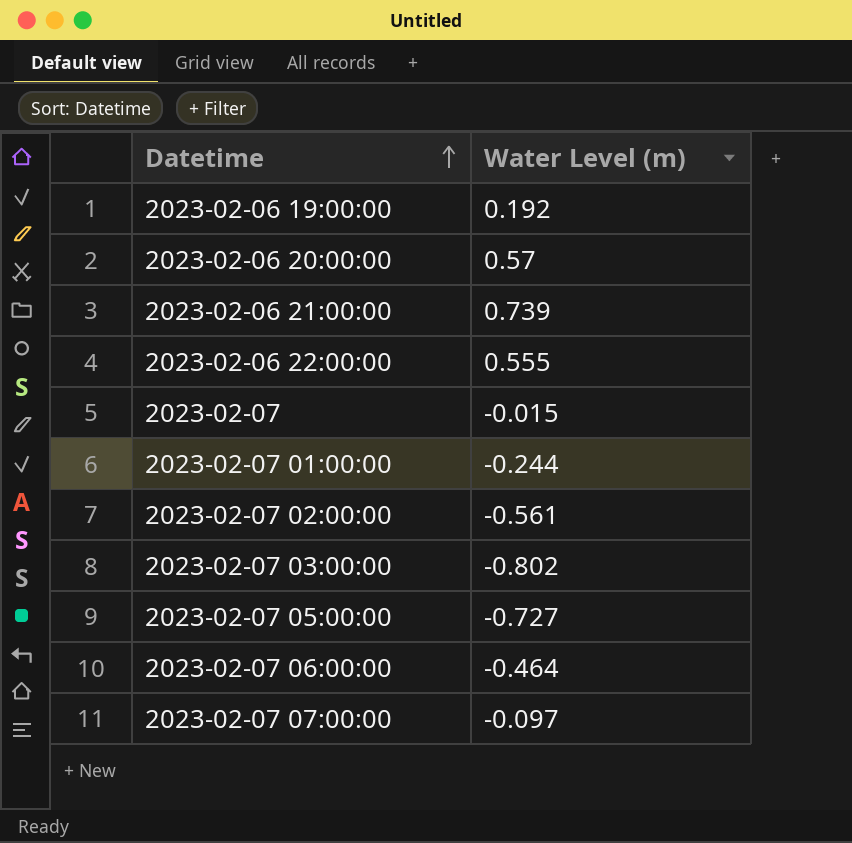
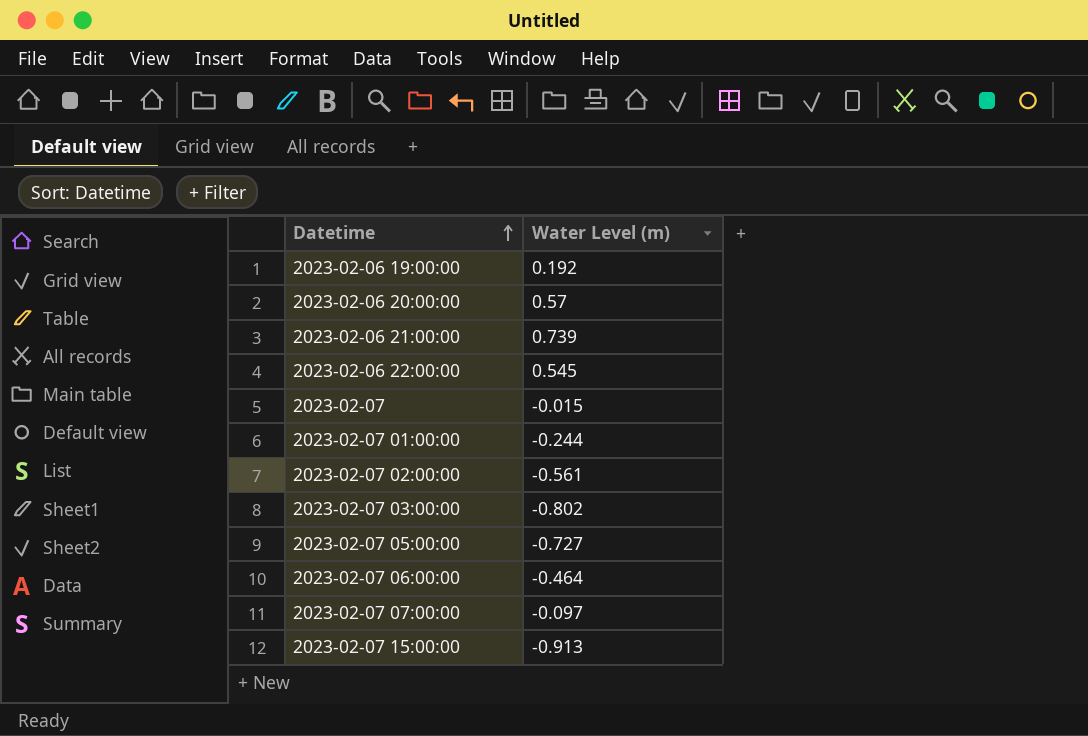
2023-02-06 22:00:00 | Water Level (m): 0.555 -> 0.545
row 2023-02-07 15:00:00: none -> -0.913

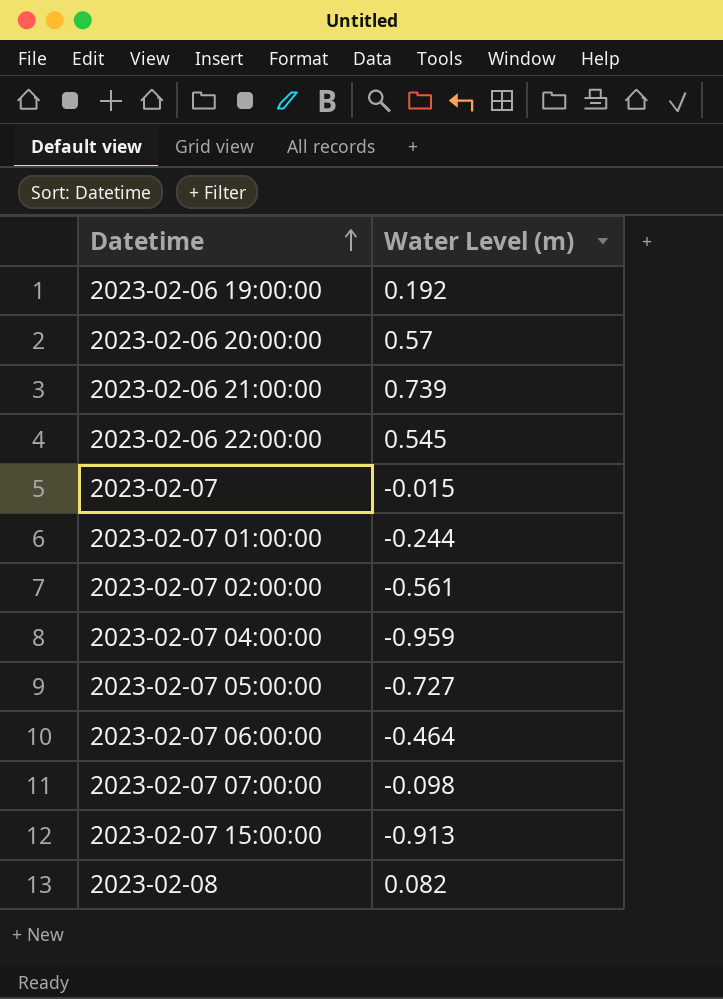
row 2023-02-07 03:00:00: -0.802 -> none
row 2023-02-07 04:00:00: none -> -0.959
2023-02-07 07:00:00 | Water Level (m): -0.097 -> -0.098
row 2023-02-08: none -> 0.082

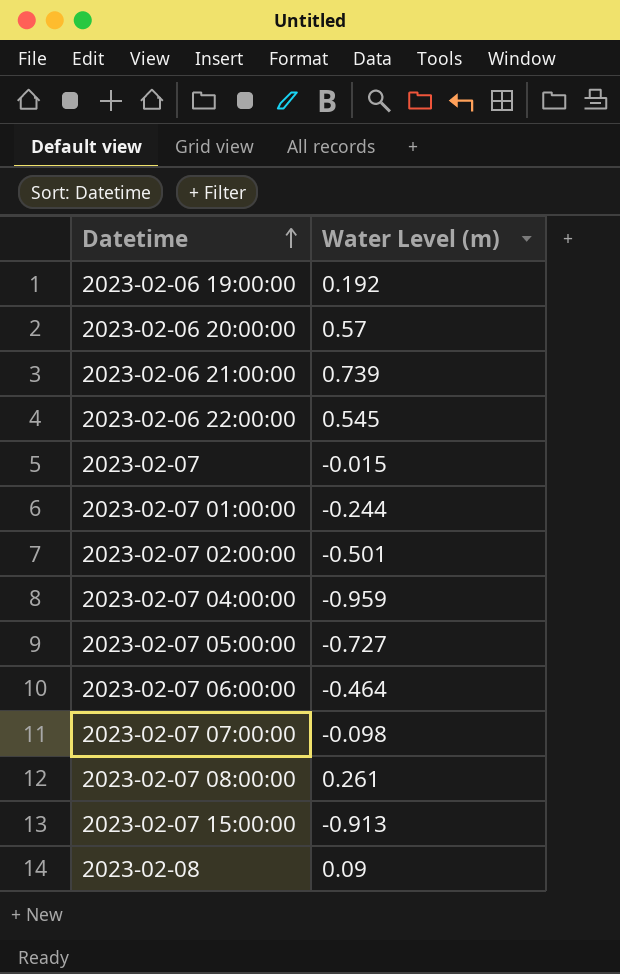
2023-02-07 02:00:00 | Water Level (m): -0.561 -> -0.501
row 2023-02-07 08:00:00: none -> 0.261
2023-02-08 | Water Level (m): 0.082 -> 0.09

